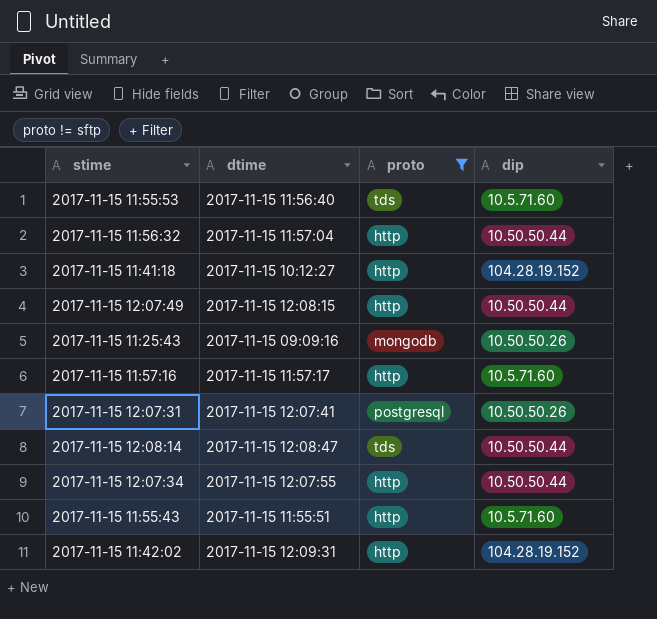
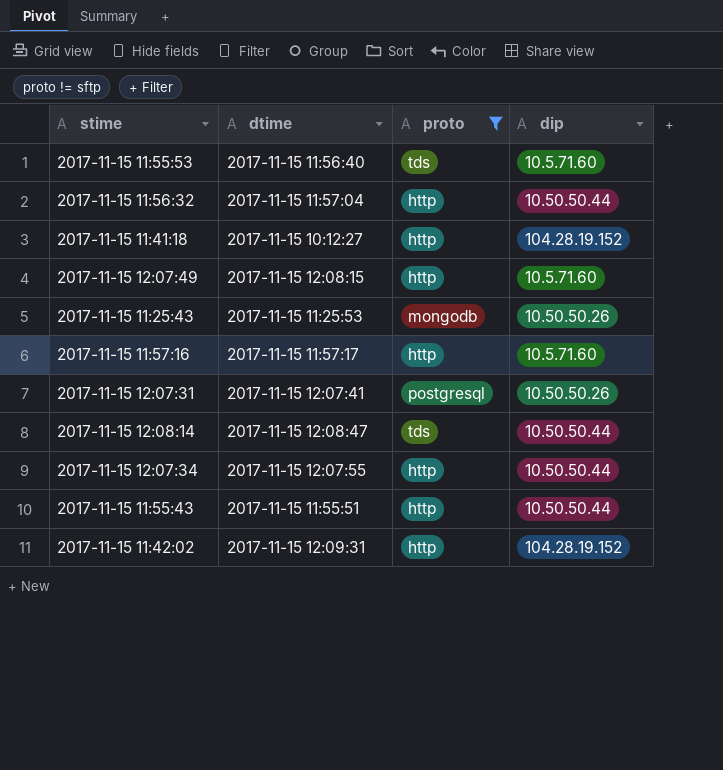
2017-11-15 12:07:49 | dip: 10.50.50.44 -> 10.5.71.60
2017-11-15 11:25:43 | dtime: 2017-11-15 09:09:16 -> 2017-11-15 11:25:53
2017-11-15 11:55:43 | dip: 10.5.71.60 -> 10.50.50.44

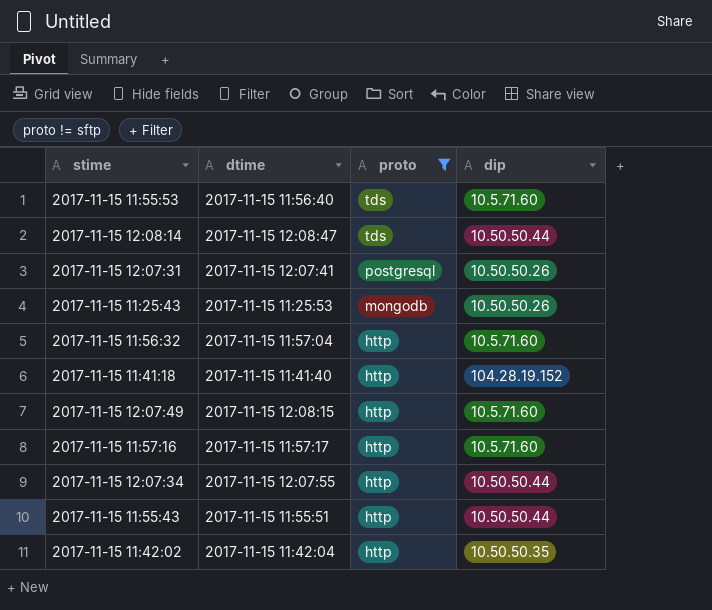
row order: none -> proto descending
2017-11-15 11:56:32 | dip: 10.50.50.44 -> 10.5.71.60
2017-11-15 11:41:18 | dtime: 2017-11-15 10:12:27 -> 2017-11-15 11:41:40
2017-11-15 11:42:02 | dtime: 2017-11-15 12:09:31 -> 2017-11-15 11:42:04
2017-11-15 11:42:02 | dip: 104.28.19.152 -> 10.50.50.35

